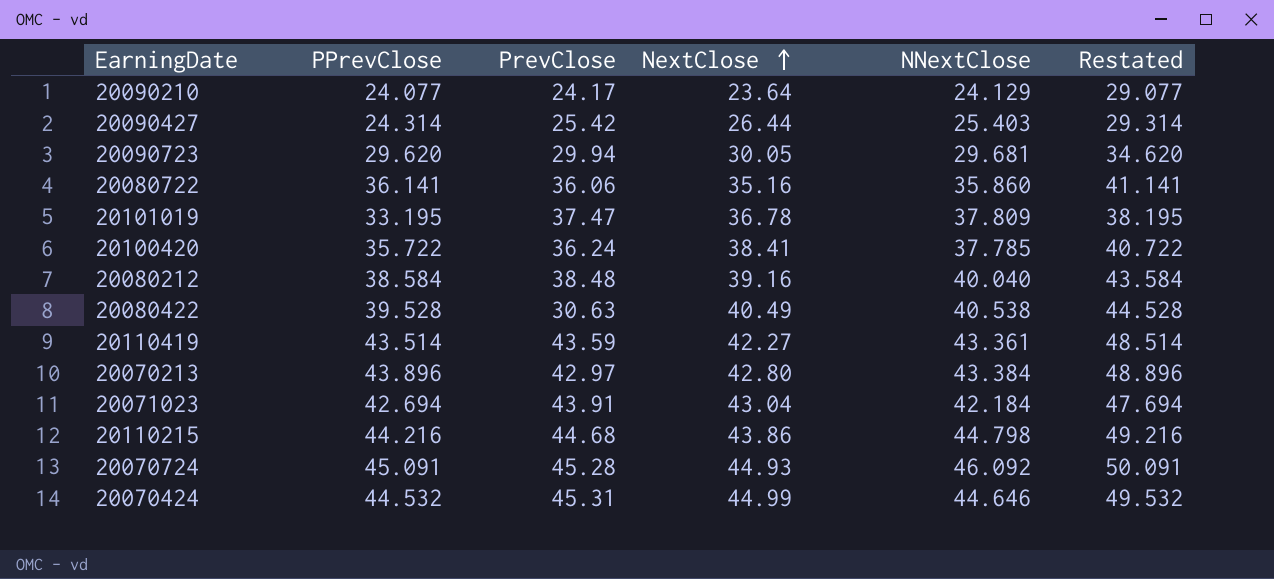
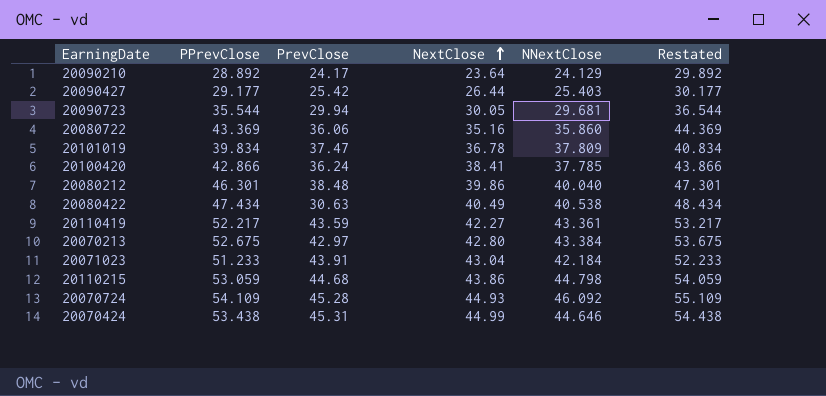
column Restated | formula: [PPrevClose] + 5 -> [PPrevClose] + 1
20090210 | PPrevClose: 24.077 -> 28.892
20090427 | PPrevClose: 24.314 -> 29.177
20090723 | PPrevClose: 29.620 -> 35.544
20080722 | PPrevClose: 36.141 -> 43.369
20101019 | PPrevClose: 33.195 -> 39.834
20100420 | PPrevClose: 35.722 -> 42.866
20080212 | PPrevClose: 38.584 -> 46.301
20080212 | NextClose: 39.16 -> 39.86
20080422 | PPrevClose: 39.528 -> 47.434
20110419 | PPrevClose: 43.514 -> 52.217
20070213 | PPrevClose: 43.896 -> 52.675
20071023 | PPrevClose: 42.694 -> 51.233
20110215 | PPrevClose: 44.216 -> 53.059
20070724 | PPrevClose: 45.091 -> 54.109
20070424 | PPrevClose: 44.532 -> 53.438

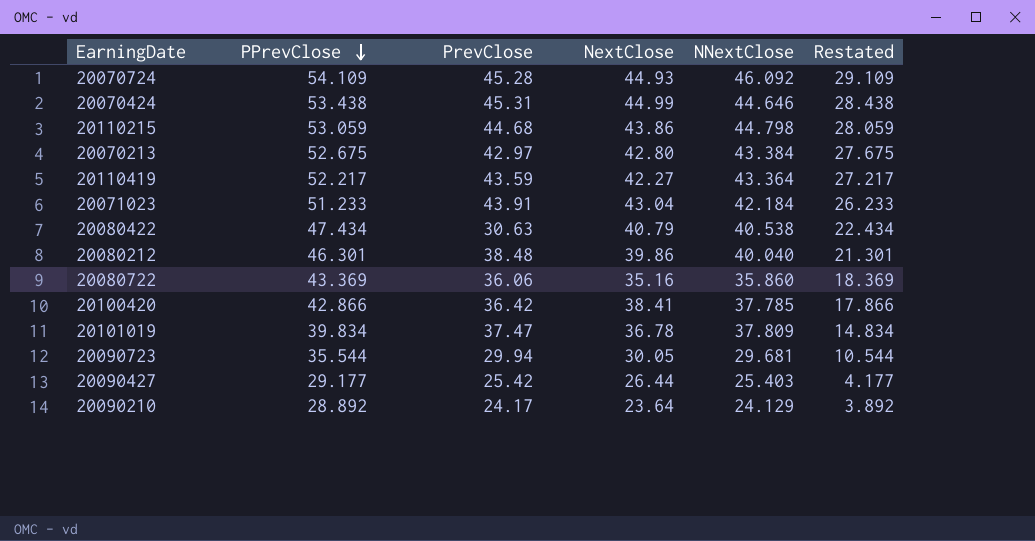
row order: NextClose ascending -> PPrevClose descending
column Restated | formula: [PPrevClose] + 1 -> [PPrevClose] - 25
20110419 | NNextClose: 43.361 -> 43.364
20080422 | NextClose: 40.49 -> 40.79
20100420 | PrevClose: 36.24 -> 36.42

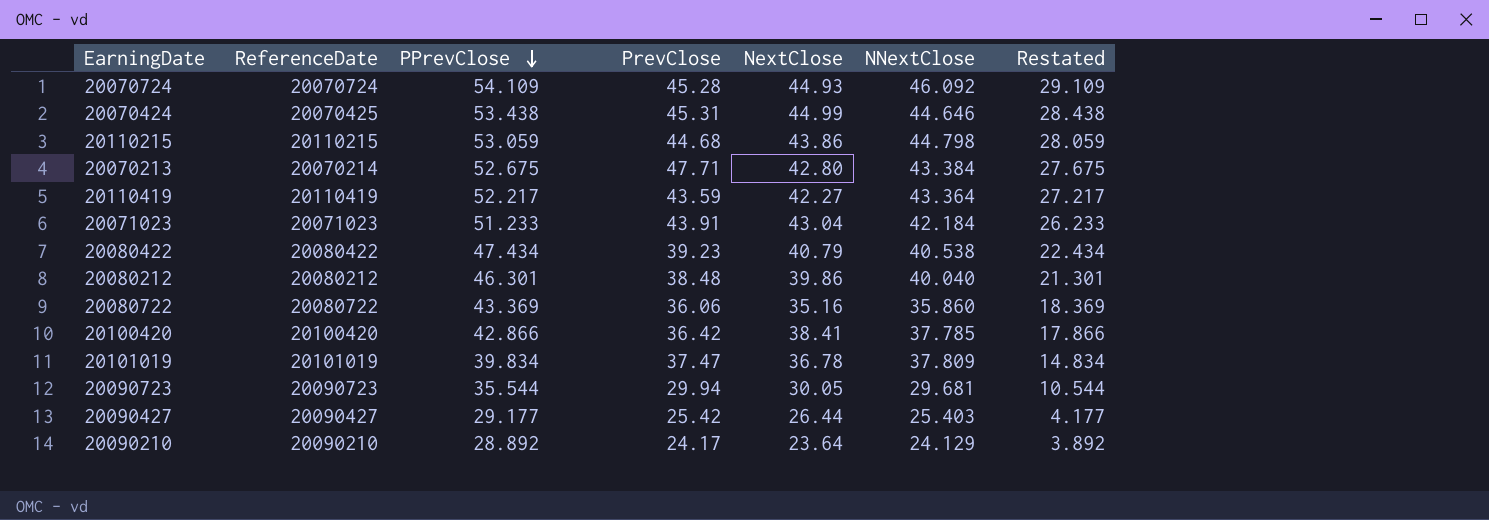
column ReferenceDate | position: none -> 2
20070213 | PrevClose: 42.97 -> 47.71
20080422 | PrevClose: 30.63 -> 39.23

